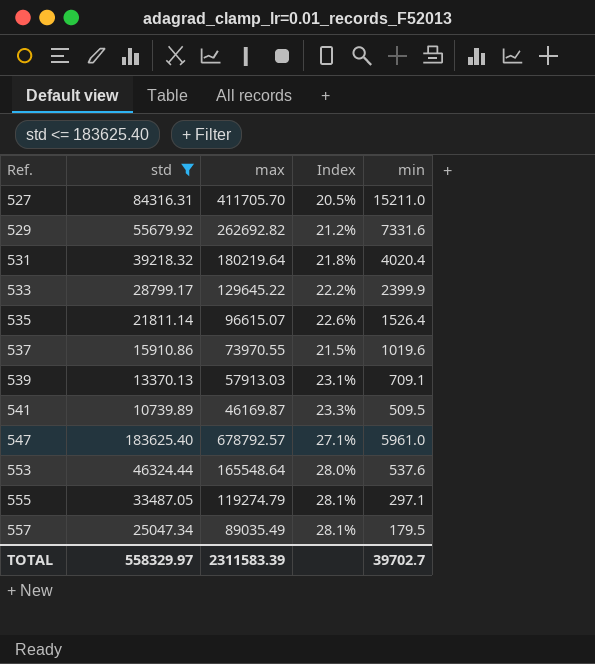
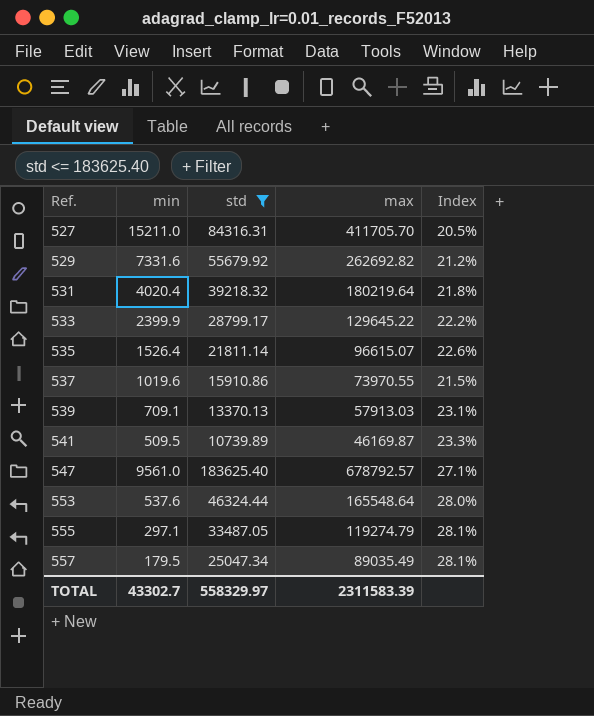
column min | position: 5 -> 2
547 | min: 5961.0 -> 9561.0
TOTAL | min: 39702.7 -> 43302.7

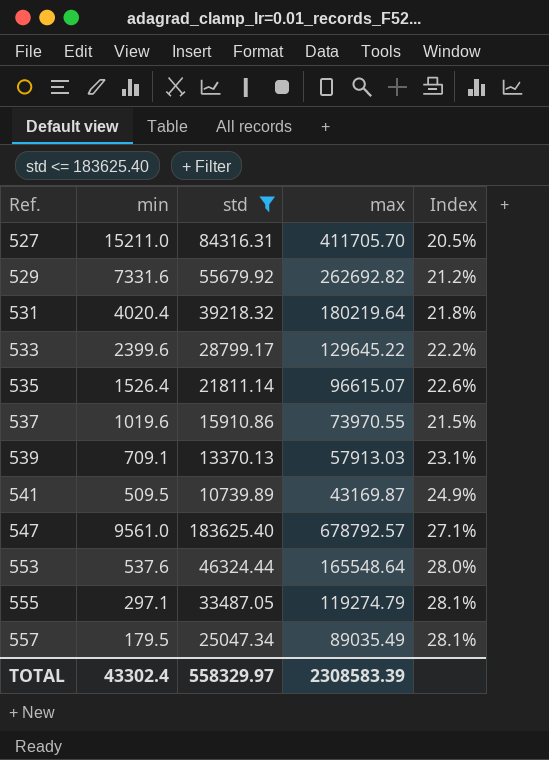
533 | min: 2399.9 -> 2399.6
541 | max: 46169.87 -> 43169.87
541 | Index: 23.3% -> 24.9%
TOTAL | min: 43302.7 -> 43302.4
TOTAL | max: 2311583.39 -> 2308583.39

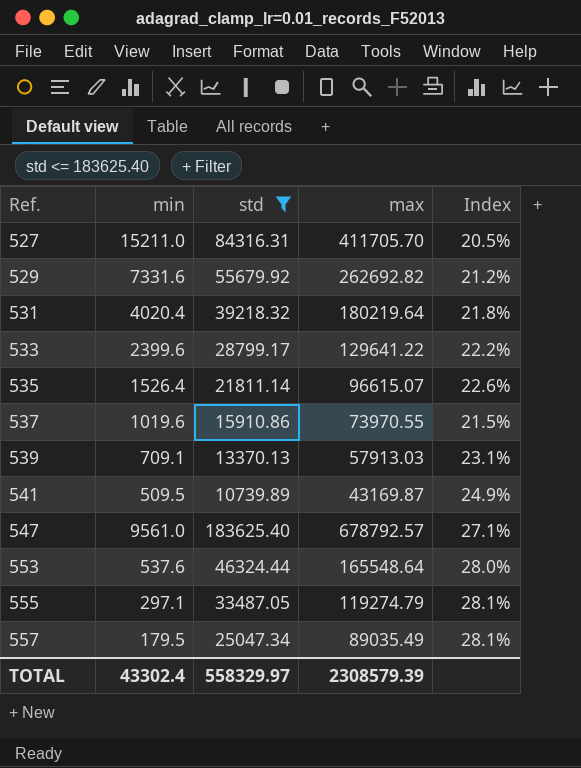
533 | max: 129645.22 -> 129641.22
TOTAL | max: 2308583.39 -> 2308579.39

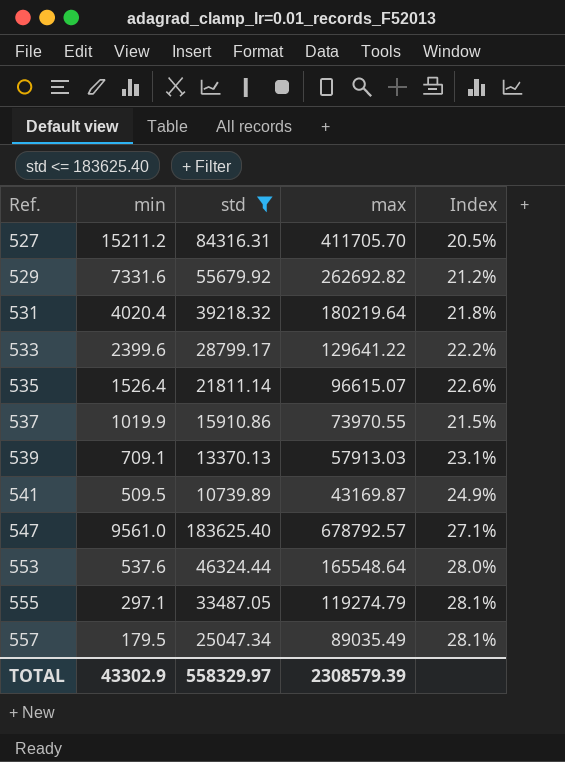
527 | min: 15211.0 -> 15211.2
537 | min: 1019.6 -> 1019.9
TOTAL | min: 43302.4 -> 43302.9

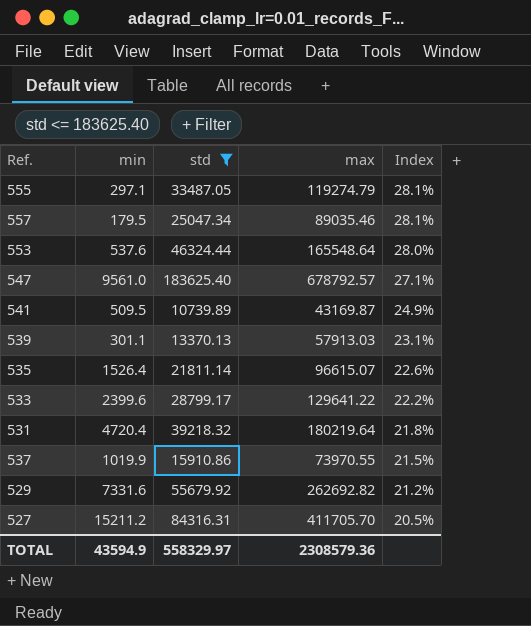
row order: Ref. ascending -> Index descending
557 | max: 89035.49 -> 89035.46
539 | min: 709.1 -> 301.1
531 | min: 4020.4 -> 4720.4
TOTAL | min: 43302.9 -> 43594.9
TOTAL | max: 2308579.39 -> 2308579.36

